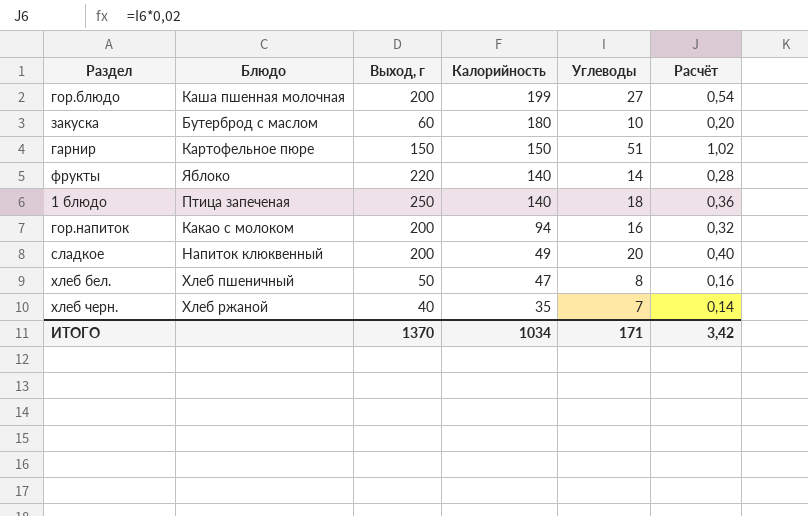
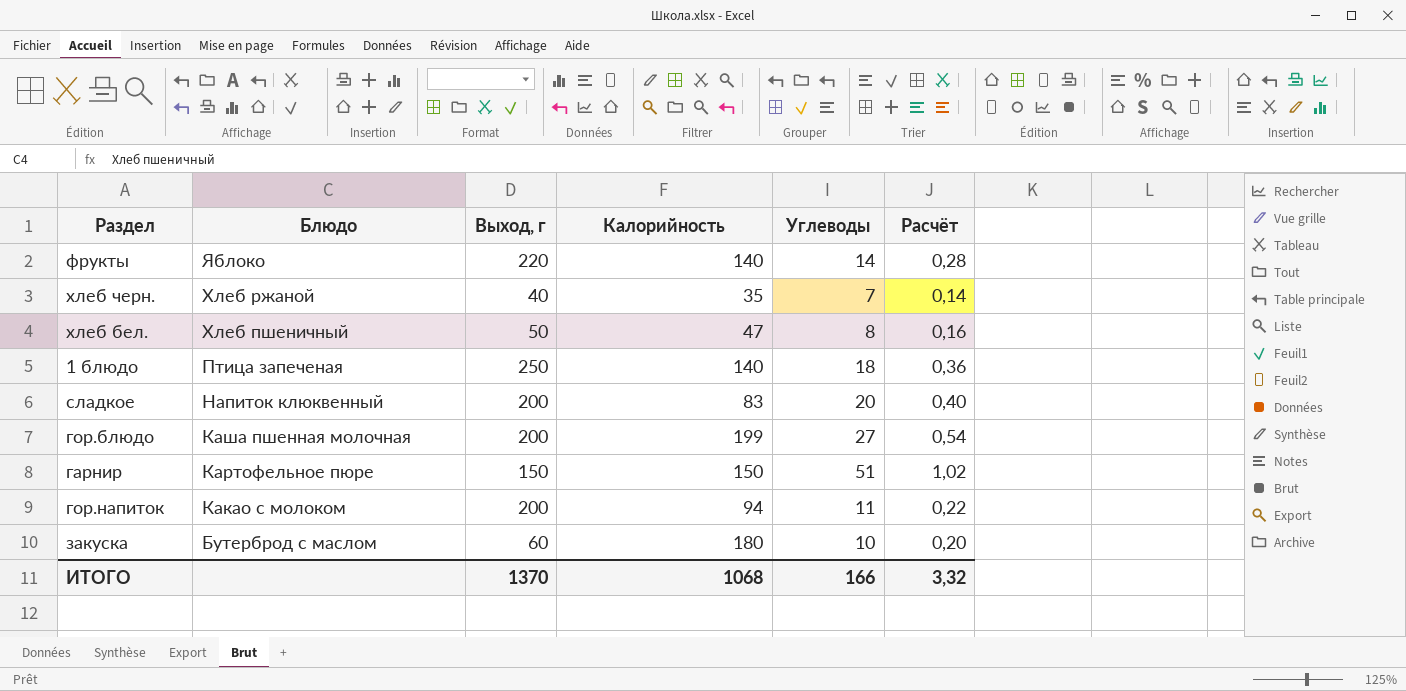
row order: Калорийность descending -> Блюдо descending
сладкое | Калорийность: 49 -> 83
гор.напиток | Углеводы: 16 -> 11
гор.напиток | Расчёт: 0,32 -> 0,22
ИТОГО | Калорийность: 1034 -> 1068
ИТОГО | Углеводы: 171 -> 166
ИТОГО | Расчёт: 3,42 -> 3,32

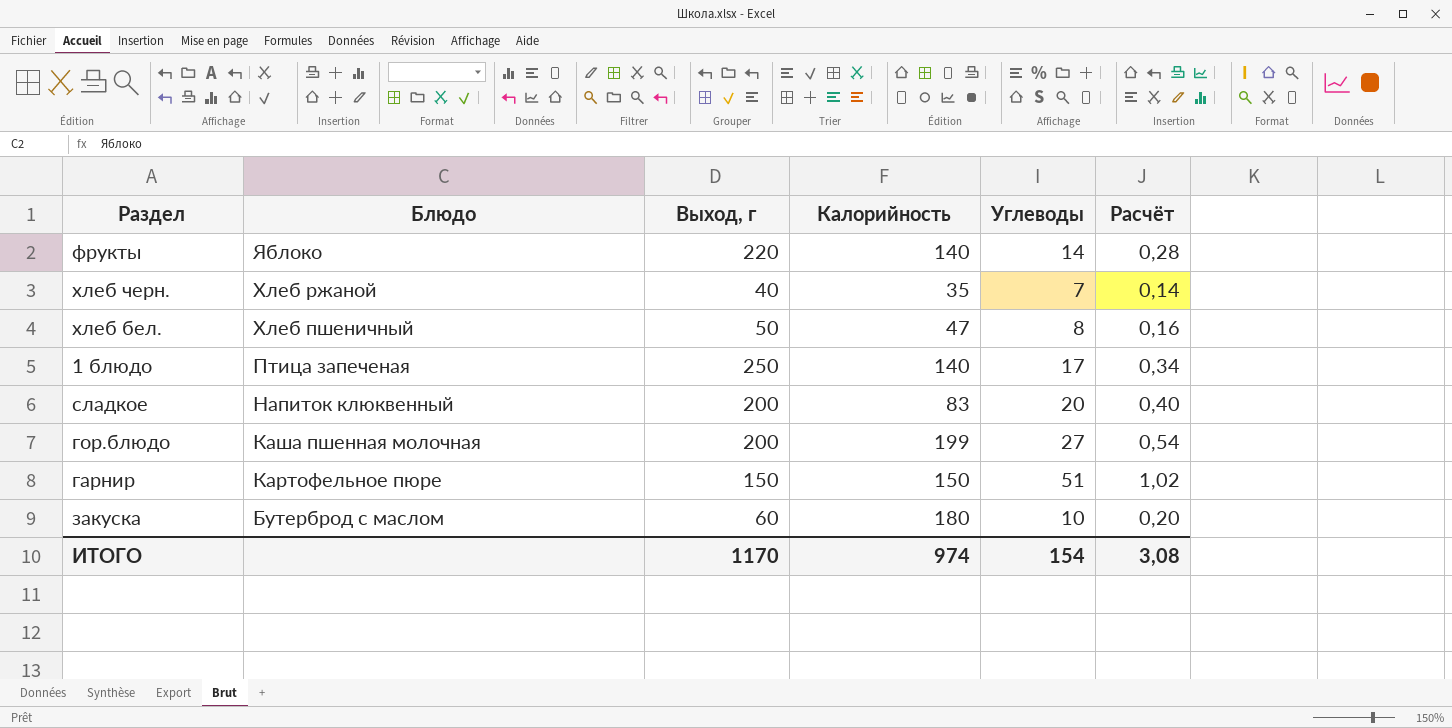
row гор.напиток: Какао с молоком | 200 | 94 | 11 | 0,22 -> none
1 блюдо | Углеводы: 18 -> 17
1 блюдо | Расчёт: 0,36 -> 0,34
ИТОГО | Выход, г: 1370 -> 1170
ИТОГО | Калорийность: 1068 -> 974
ИТОГО | Углеводы: 166 -> 154
ИТОГО | Расчёт: 3,32 -> 3,08

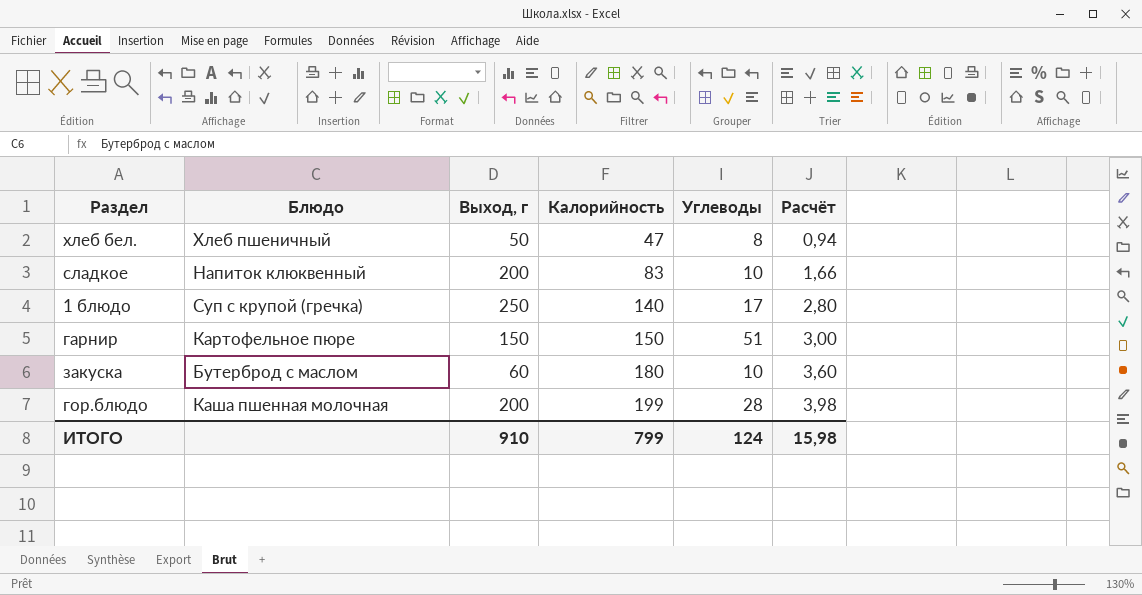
row order: Блюдо descending -> Калорийность ascending
column Расчёт | formula: [Углеводы] * 0,02 -> [Калорийность] * 0,02
row фрукты: Яблоко | 220 | 140 | 14 | 0,28 -> none
row хлеб черн.: Хлеб ржаной | 40 | 35 | 7 | 0,14 -> none
сладкое | Углеводы: 20 -> 10
1 блюдо | Блюдо: Птица запеченая -> Суп с крупой (гречка)
гор.блюдо | Углеводы: 27 -> 28
ИТОГО | Выход, г: 1170 -> 910
ИТОГО | Калорийность: 974 -> 799
ИТОГО | Углеводы: 154 -> 124
ИТОГО | Расчёт: 3,08 -> 15,98

